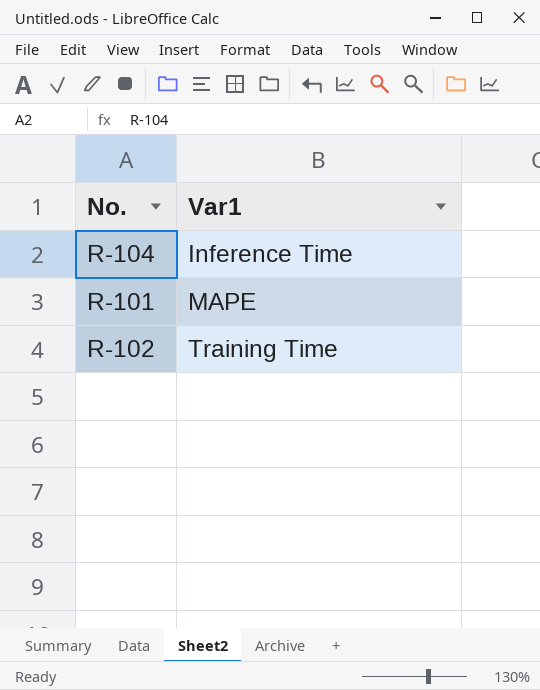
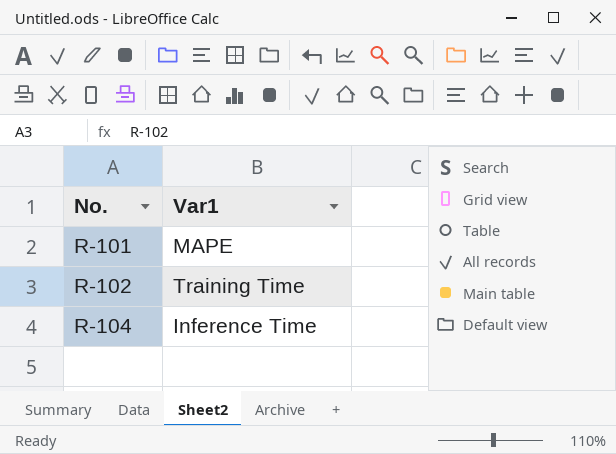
row order: Var1 ascending -> No. ascending

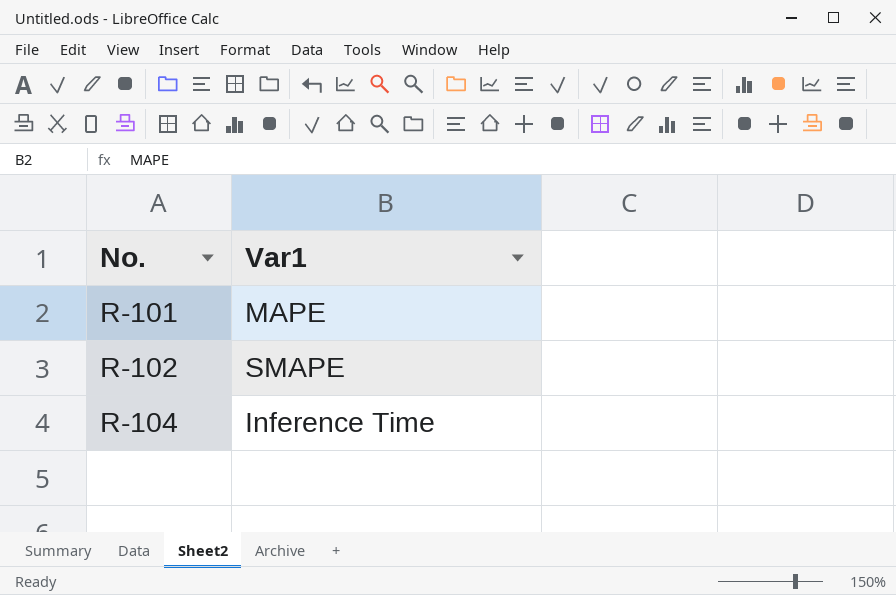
R-102 | Var1: Training Time -> SMAPE

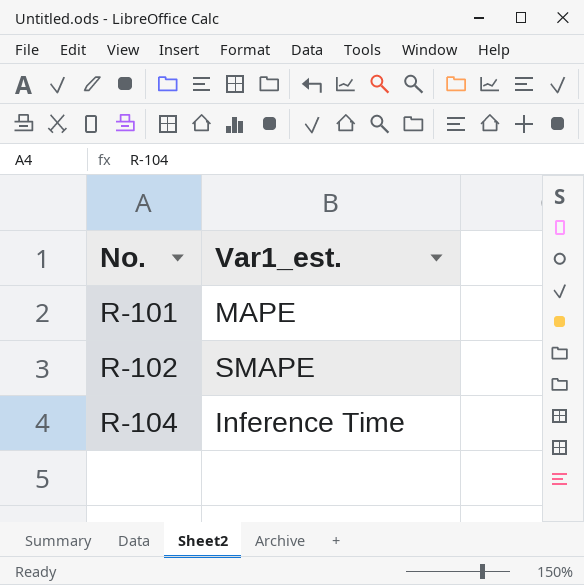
column name: Var1 -> Var1_est.

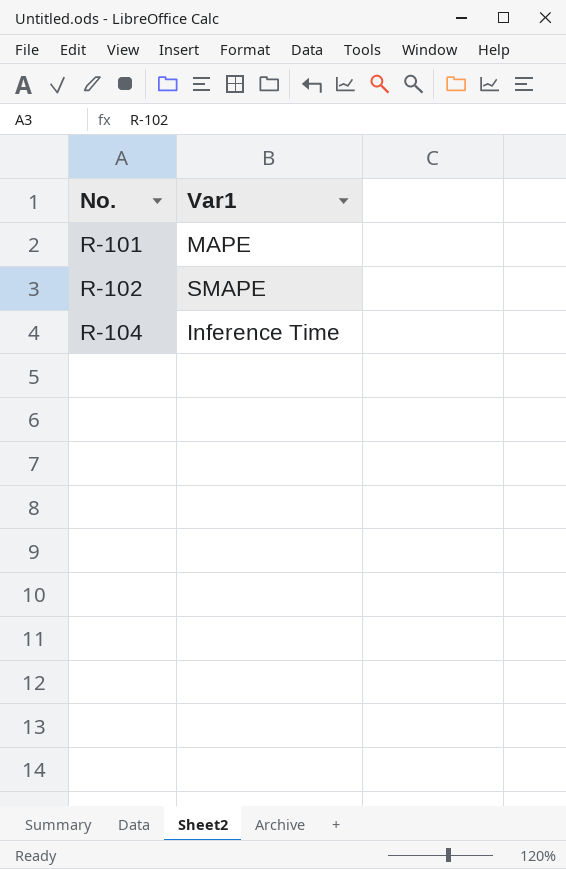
column name: Var1_est. -> Var1

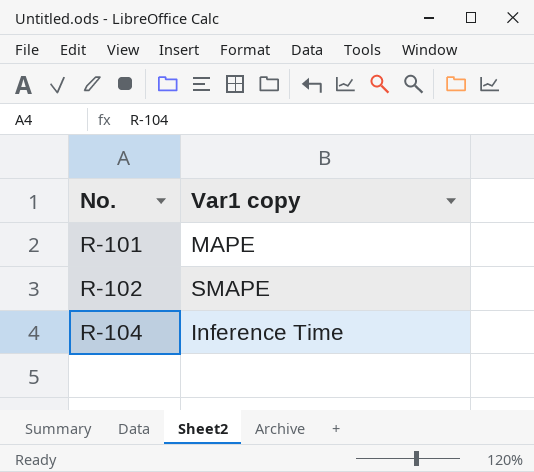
column name: Var1 -> Var1 copy

